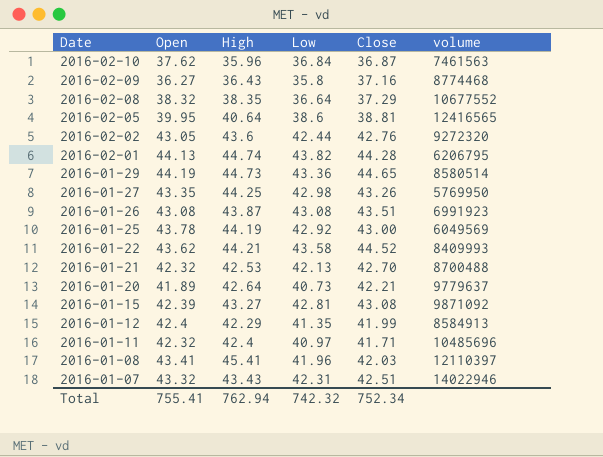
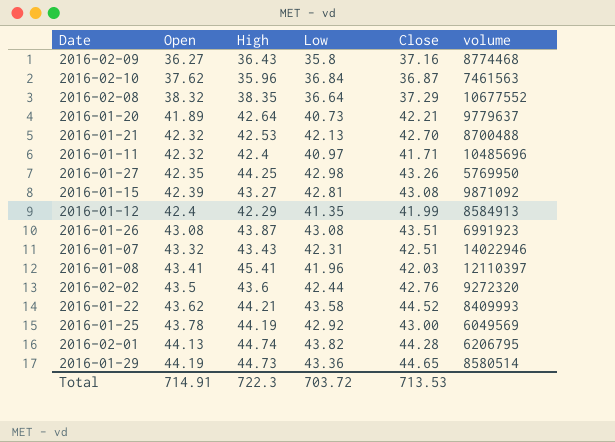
row order: Date descending -> Open ascending
row 2016-02-05: 39.95 | 40.64 | 38.6 | 38.81 | 12416565 -> none
2016-01-27 | Open: 43.35 -> 42.35
2016-02-02 | Open: 43.05 -> 43.5
Total | Open: 755.41 -> 714.91
Total | High: 762.94 -> 722.3
Total | Low: 742.32 -> 703.72
Total | Close: 752.34 -> 713.53

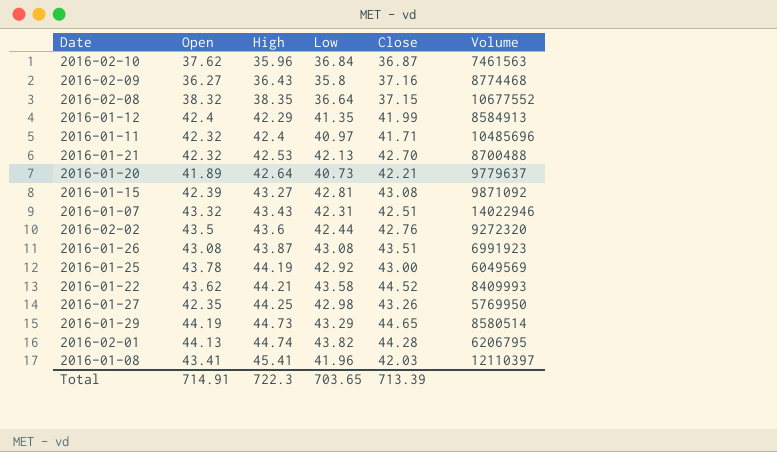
row order: Open ascending -> High ascending
column name: volume -> Volume
2016-02-08 | Close: 37.29 -> 37.15
2016-01-29 | Low: 43.36 -> 43.29
Total | Low: 703.72 -> 703.65
Total | Close: 713.53 -> 713.39

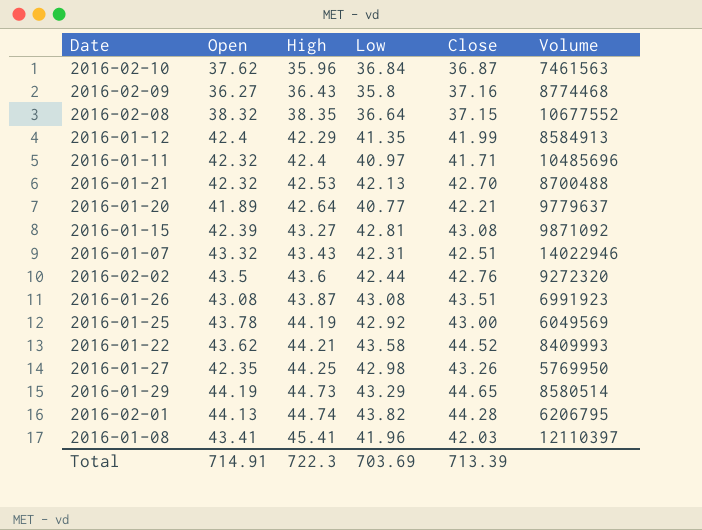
2016-01-20 | Low: 40.73 -> 40.77
Total | Low: 703.65 -> 703.69

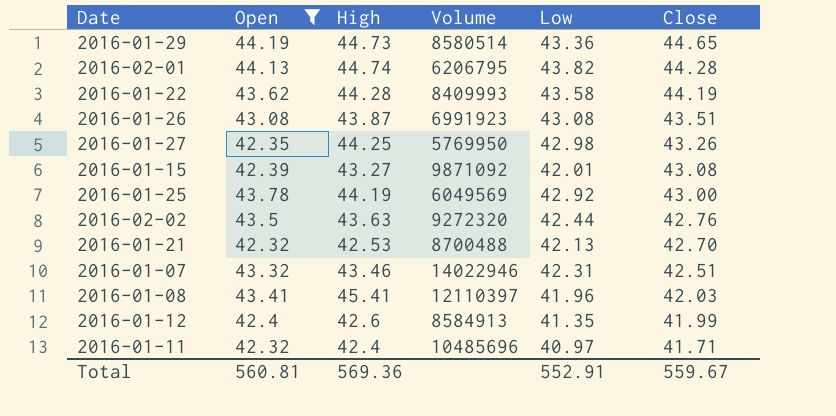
filter: none -> Open >= 42.32
row order: High ascending -> Close descending
column Volume | position: 6 -> 4
2016-01-29 | Low: 43.29 -> 43.36
2016-01-22 | High: 44.21 -> 44.28
2016-01-22 | Close: 44.52 -> 44.19
2016-01-15 | Low: 42.81 -> 42.01
2016-02-02 | High: 43.6 -> 43.63
2016-01-07 | High: 43.43 -> 43.46
2016-01-12 | High: 42.29 -> 42.6
Total | Open: 714.91 -> 560.81
Total | High: 722.3 -> 569.36
Total | Low: 703.69 -> 552.91
Total | Close: 713.39 -> 559.67

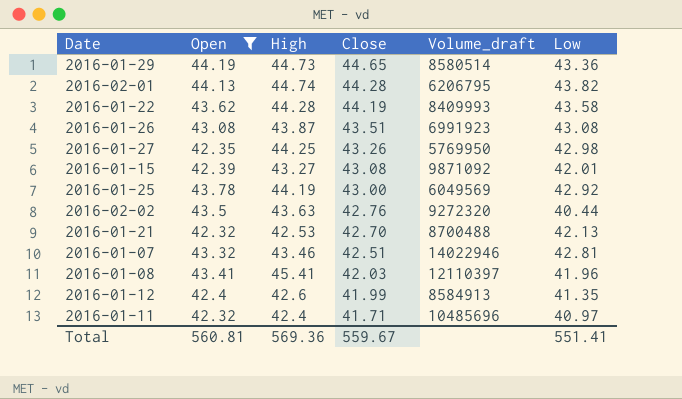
column Close | position: 6 -> 4
column name: Volume -> Volume_draft
2016-02-02 | Low: 42.44 -> 40.44
2016-01-07 | Low: 42.31 -> 42.81
Total | Low: 552.91 -> 551.41

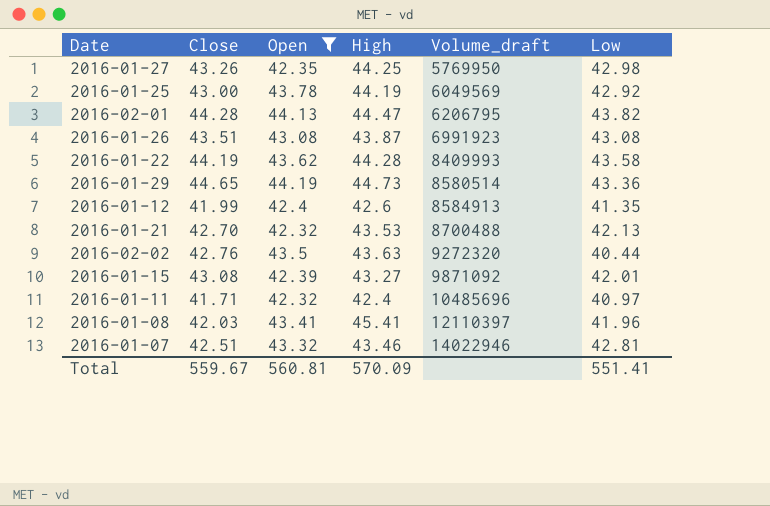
row order: Close descending -> Volume_draft ascending
column Close | position: 4 -> 2
2016-02-01 | High: 44.74 -> 44.47
2016-01-21 | High: 42.53 -> 43.53
Total | High: 569.36 -> 570.09

